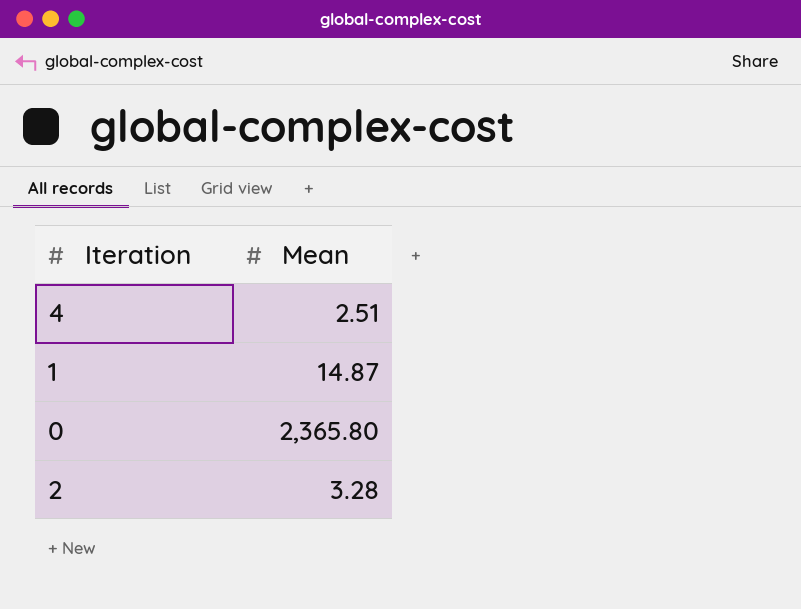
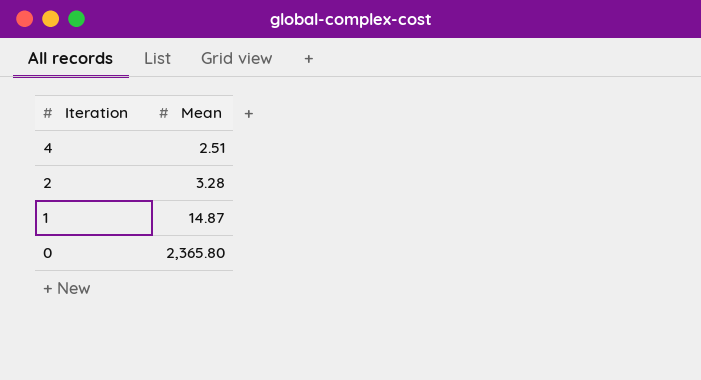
row order: none -> Iteration descending

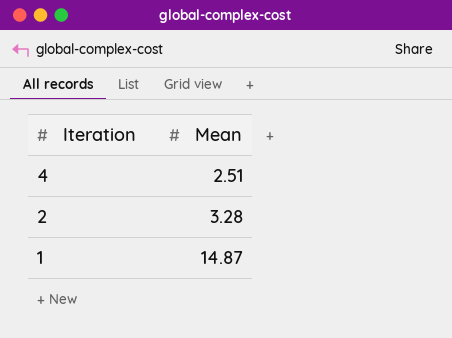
row 0: 2,365.80 -> none

